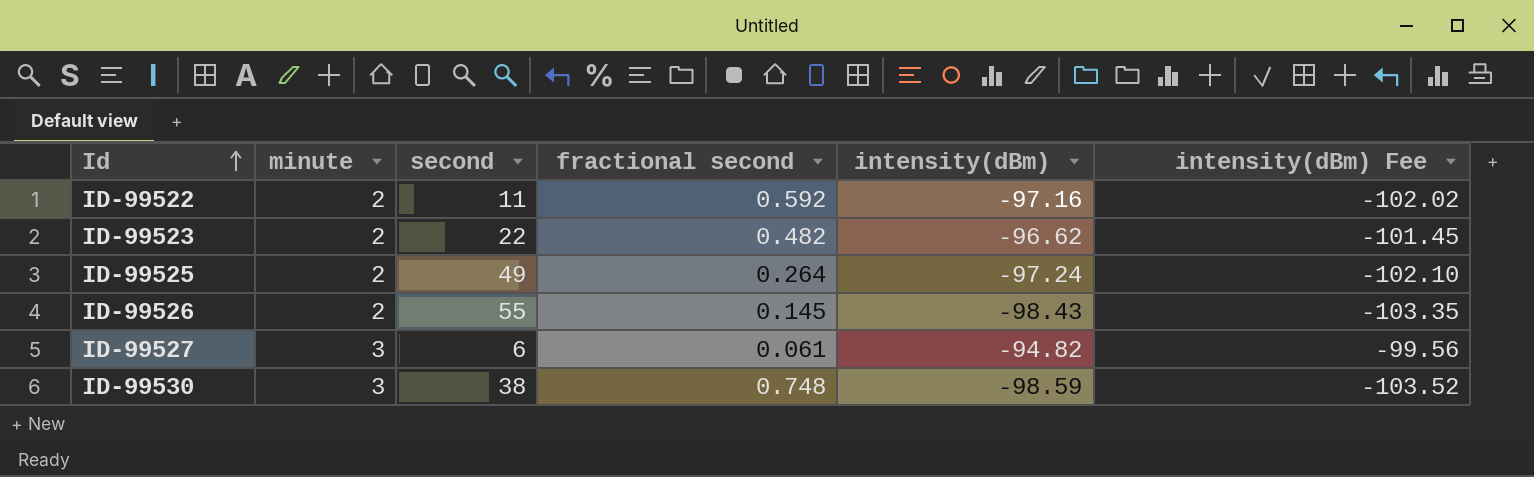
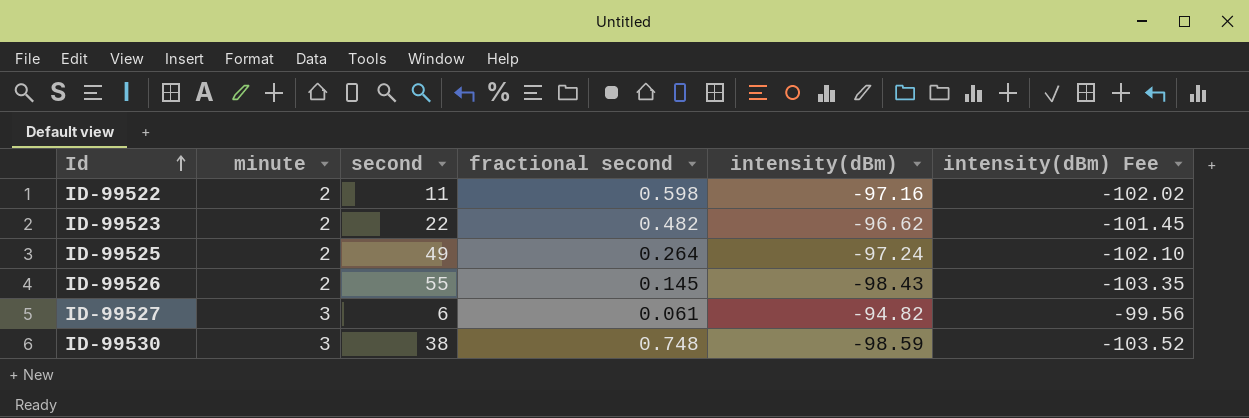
ID-99522 | fractional second: 0.592 -> 0.598

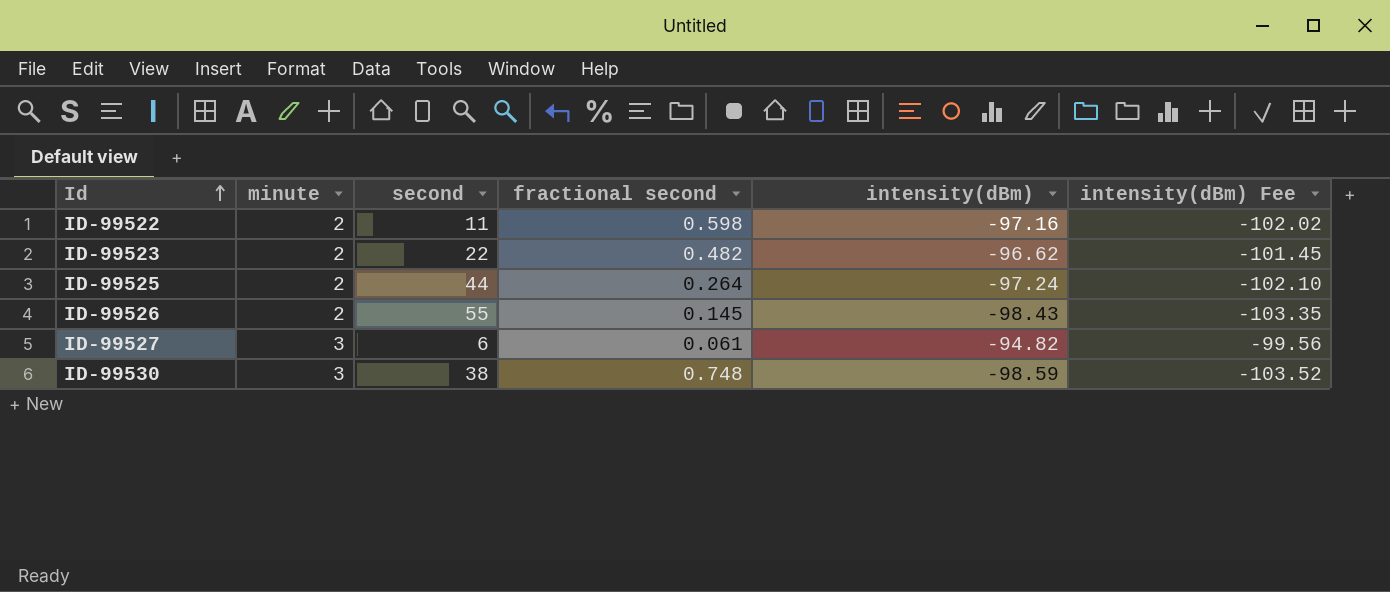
ID-99525 | second: 49 -> 44

